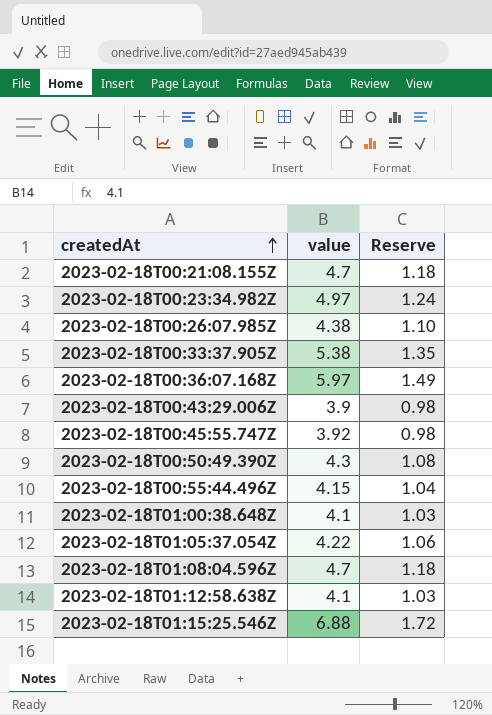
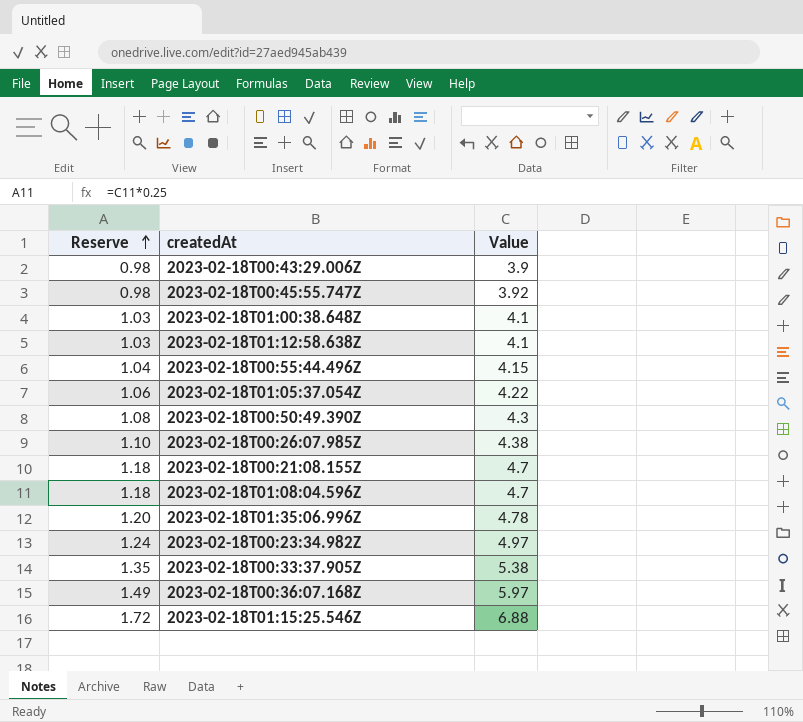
row order: createdAt ascending -> Reserve ascending
column Reserve | position: 3 -> 1
column name: value -> Value
row 2023-02-18T01:35:06.996Z: none -> 1.20 | 4.78

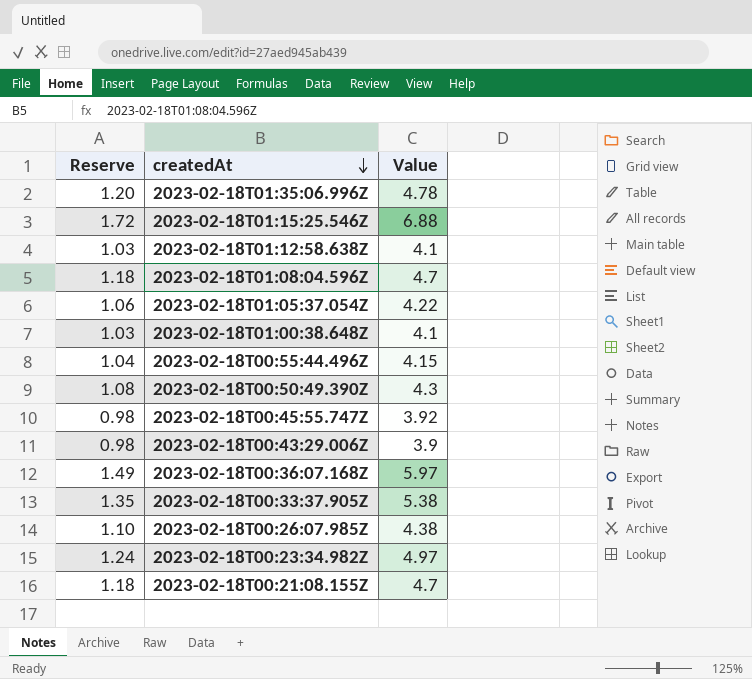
row order: Reserve ascending -> createdAt descending

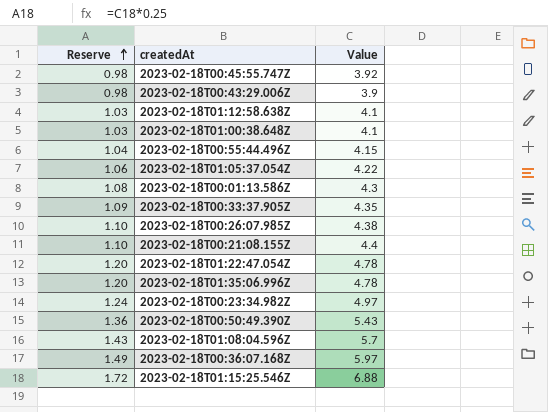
row order: createdAt descending -> Reserve ascending
row 2023-02-18T00:01:13.586Z: none -> 1.08 | 4.3
2023-02-18T00:33:37.905Z | Reserve: 1.35 -> 1.09
2023-02-18T00:33:37.905Z | Value: 5.38 -> 4.35
2023-02-18T00:21:08.155Z | Reserve: 1.18 -> 1.10
2023-02-18T00:21:08.155Z | Value: 4.7 -> 4.4
row 2023-02-18T01:22:47.054Z: none -> 1.20 | 4.78
2023-02-18T00:50:49.390Z | Reserve: 1.08 -> 1.36
2023-02-18T00:50:49.390Z | Value: 4.3 -> 5.43
2023-02-18T01:08:04.596Z | Reserve: 1.18 -> 1.43
2023-02-18T01:08:04.596Z | Value: 4.7 -> 5.7

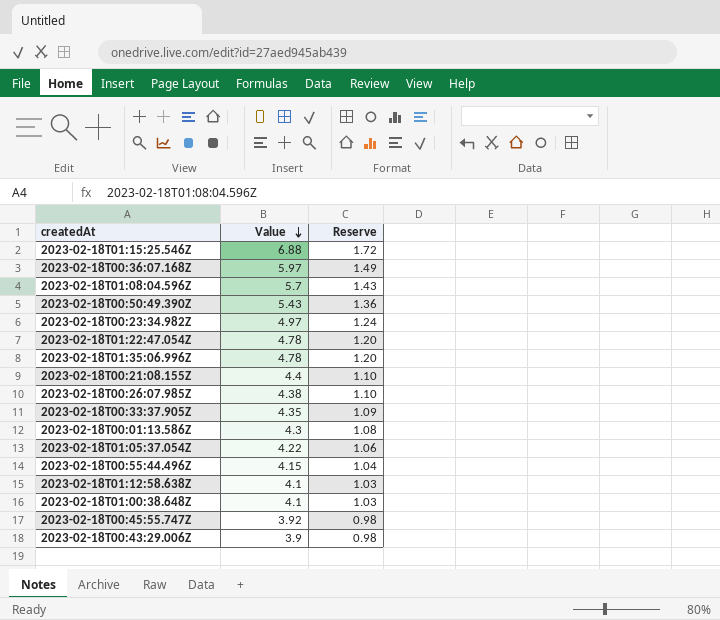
row order: Reserve ascending -> Value descending
column Reserve | position: 1 -> 3

